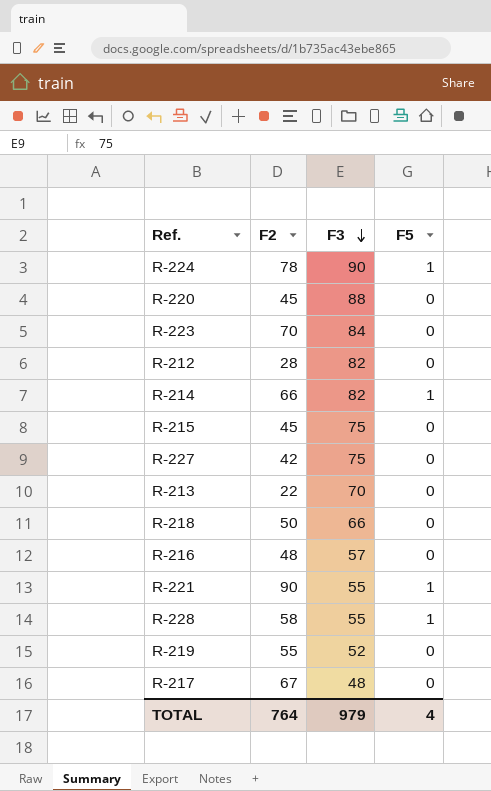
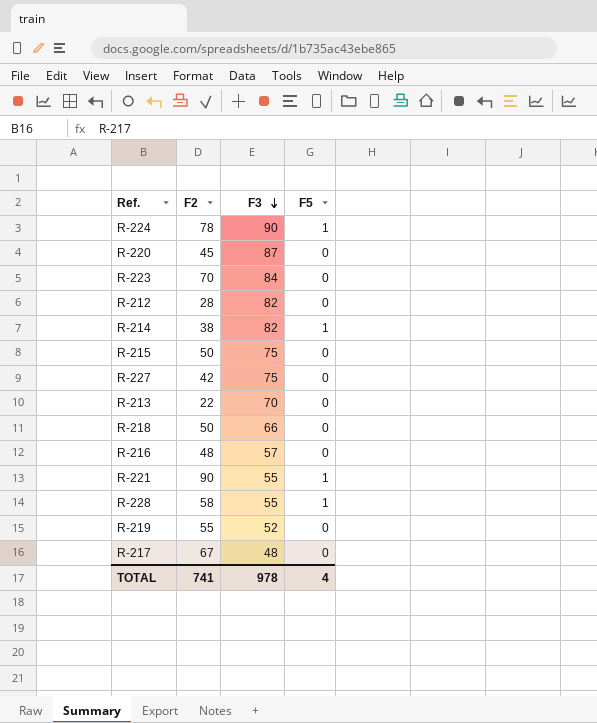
R-220 | F3: 88 -> 87
R-214 | F2: 66 -> 38
R-215 | F2: 45 -> 50
TOTAL | F2: 764 -> 741
TOTAL | F3: 979 -> 978

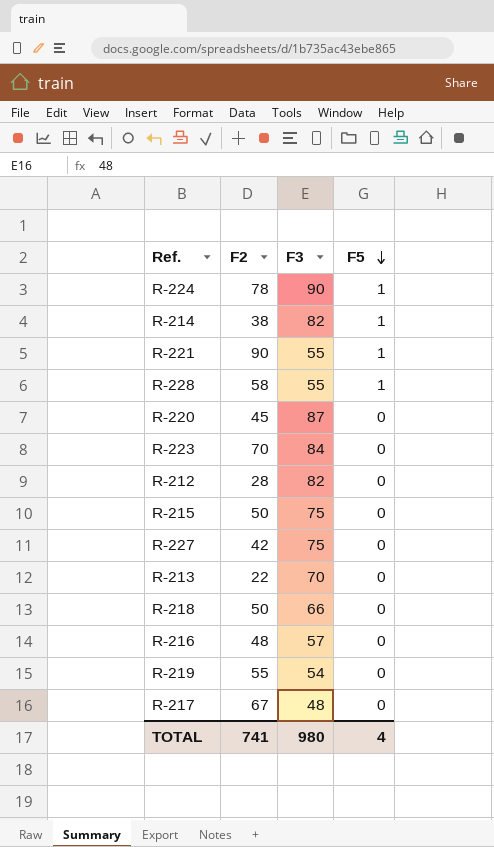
row order: F3 descending -> F5 descending
R-219 | F3: 52 -> 54
TOTAL | F3: 978 -> 980

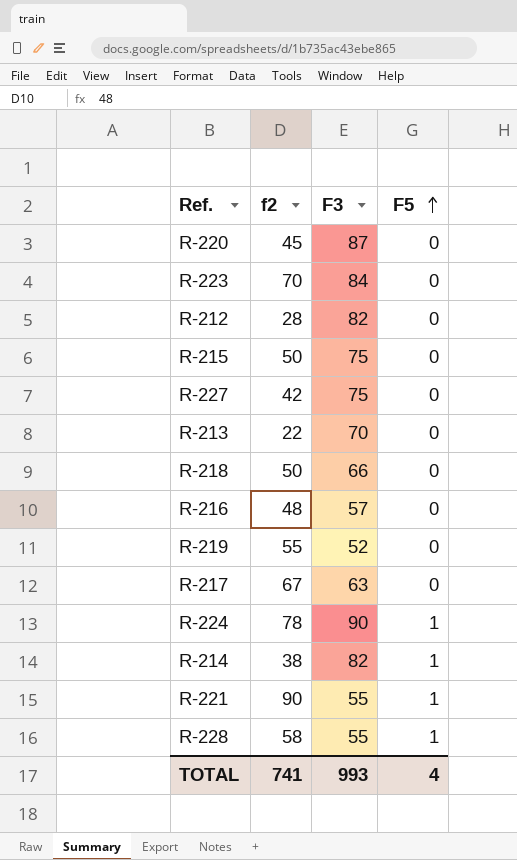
row order: F5 descending -> F5 ascending
column name: F2 -> f2
R-219 | F3: 54 -> 52
R-217 | F3: 48 -> 63
TOTAL | F3: 980 -> 993

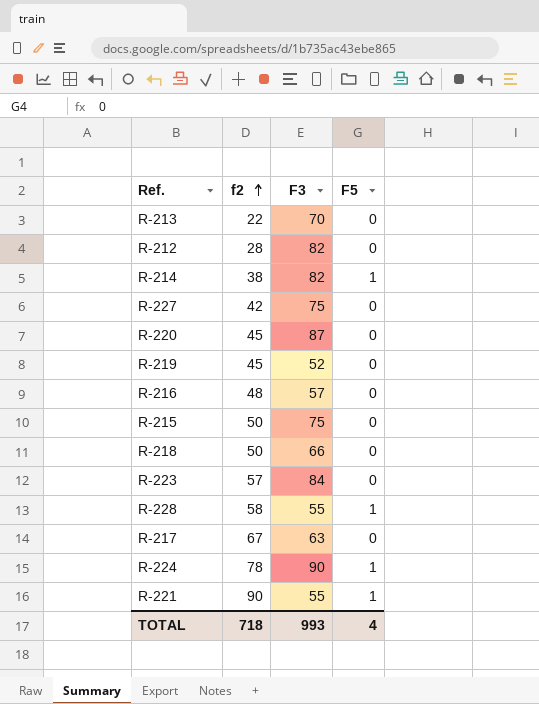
row order: F5 ascending -> f2 ascending
R-219 | f2: 55 -> 45
R-223 | f2: 70 -> 57
TOTAL | f2: 741 -> 718

